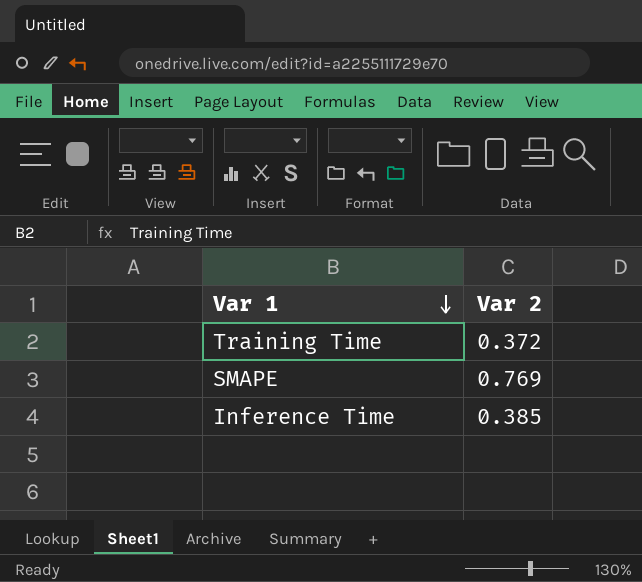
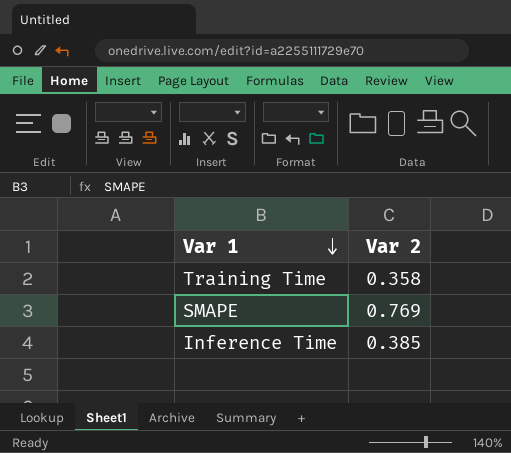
Training Time | Var 2: 0.372 -> 0.358

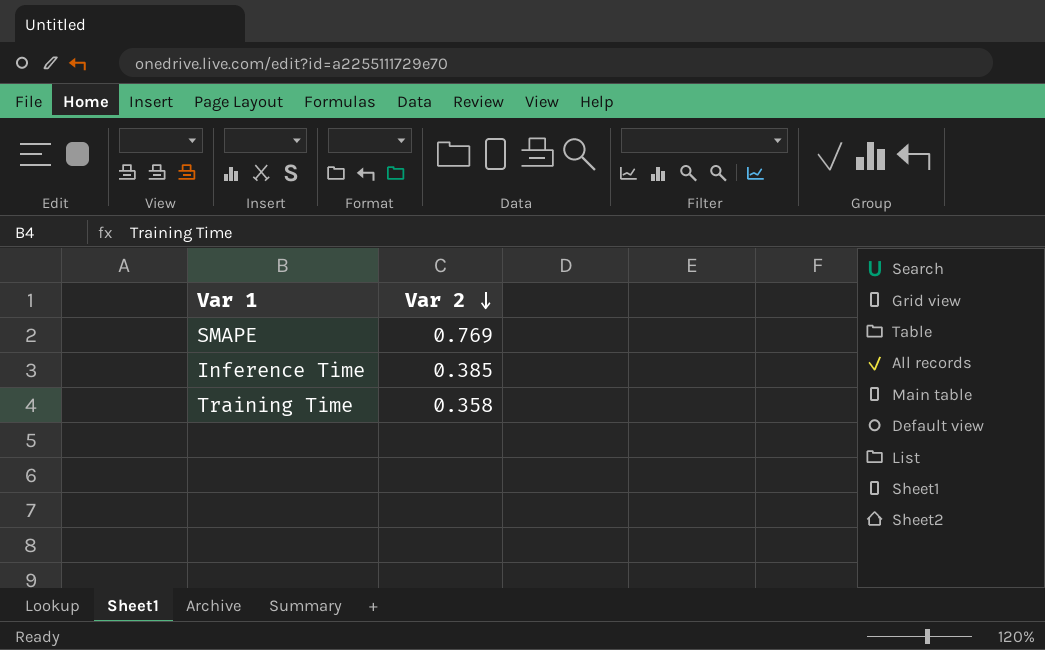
row order: Var 1 descending -> Var 2 descending

